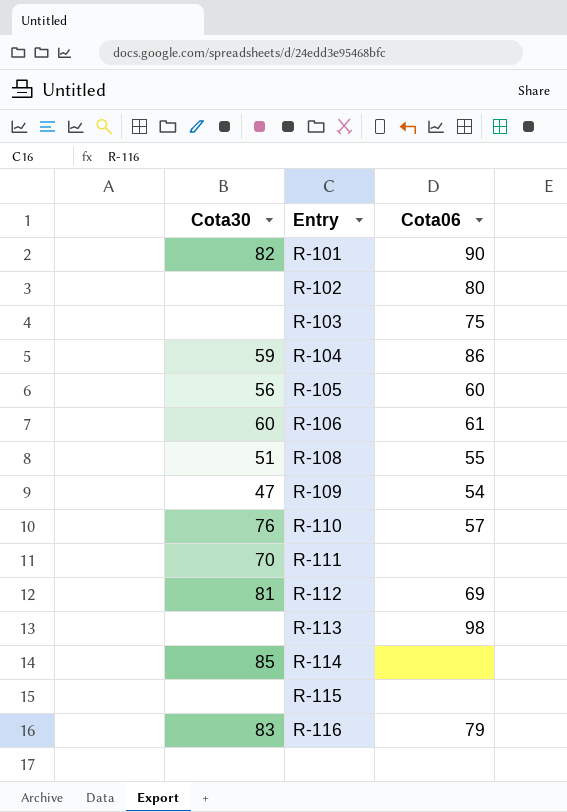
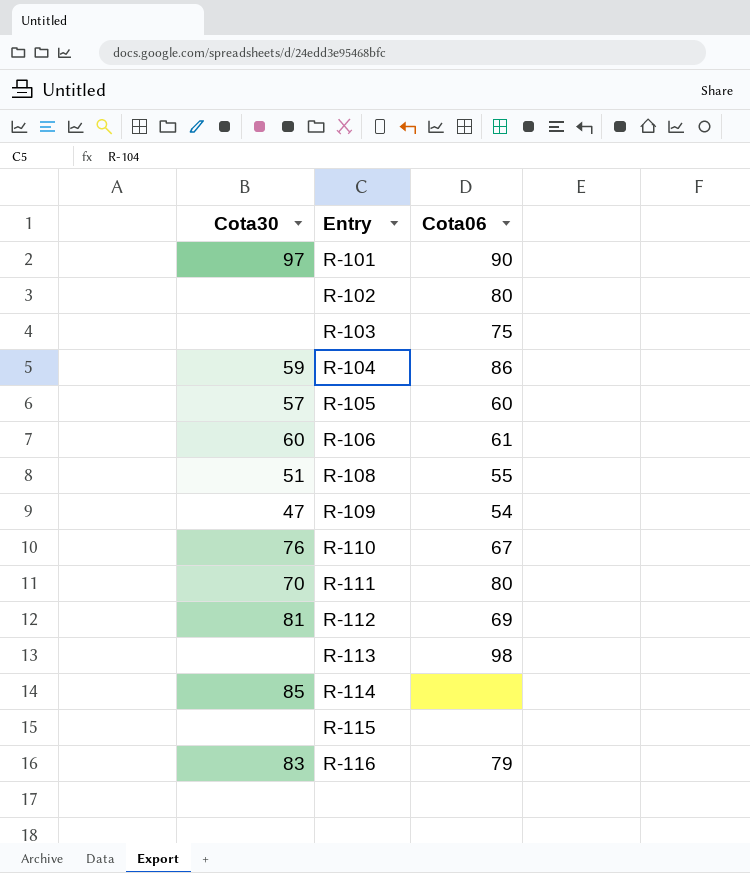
R-101 | Cota30: 82 -> 97
R-105 | Cota30: 56 -> 57
R-110 | Cota06: 57 -> 67
R-111 | Cota06: none -> 80

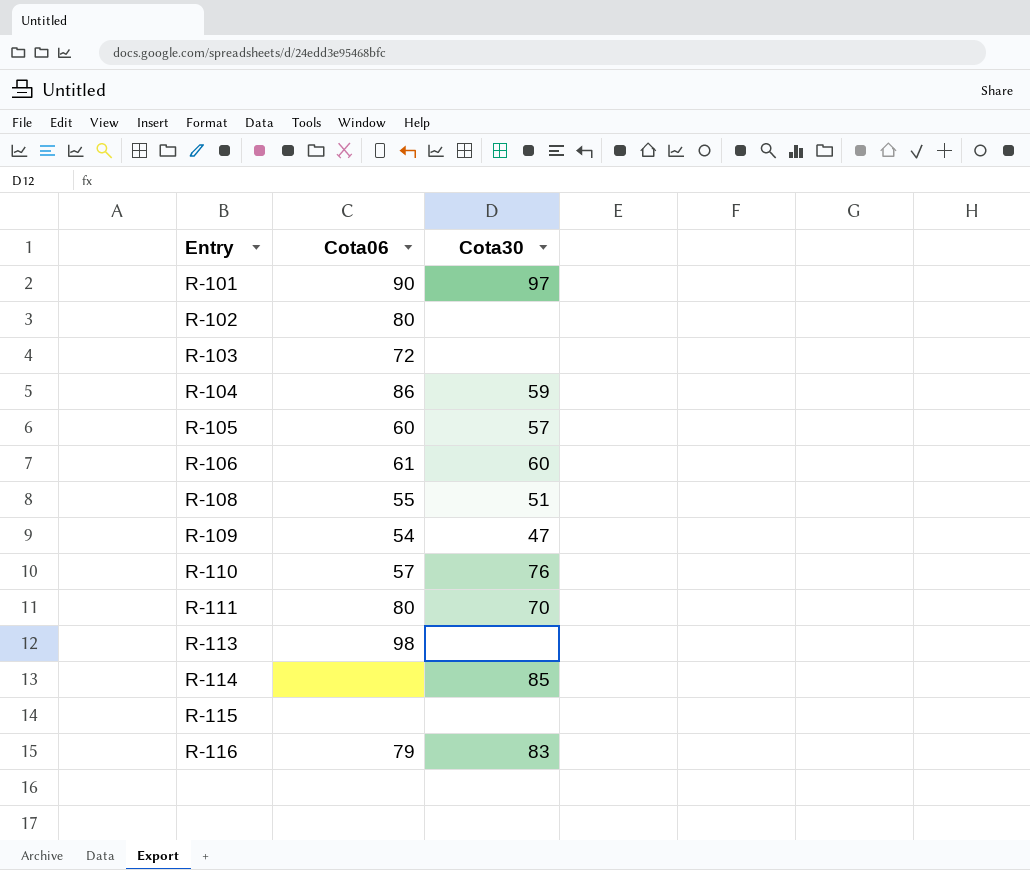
column Cota30 | position: 1 -> 3
row R-112: 81 | 69 -> none
R-103 | Cota06: 75 -> 72
R-110 | Cota06: 67 -> 57

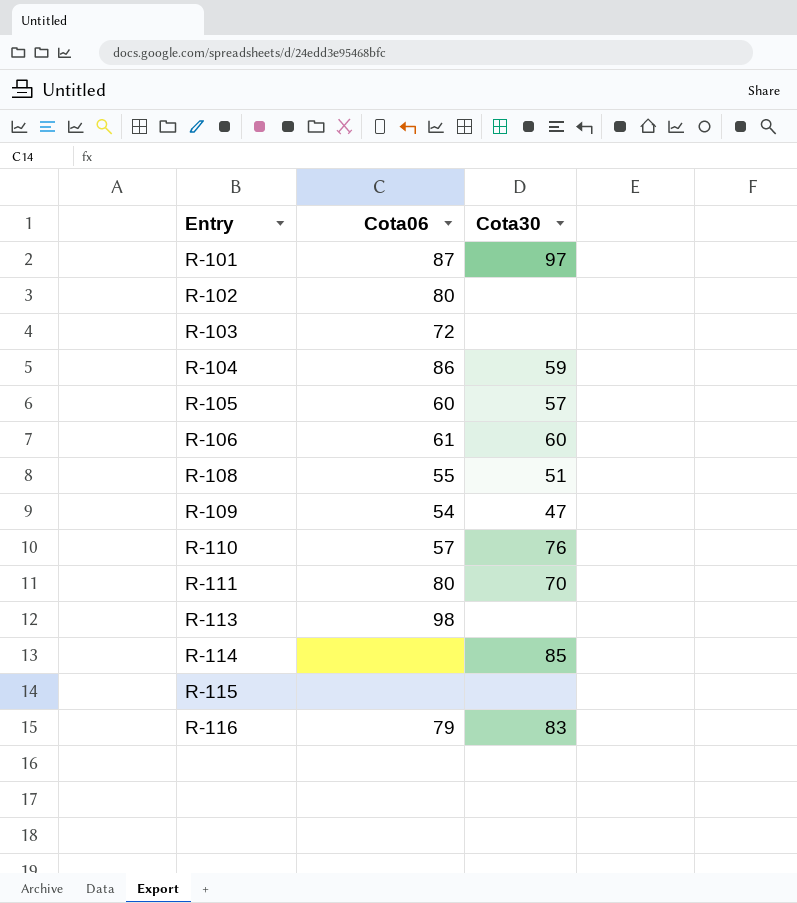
R-101 | Cota06: 90 -> 87

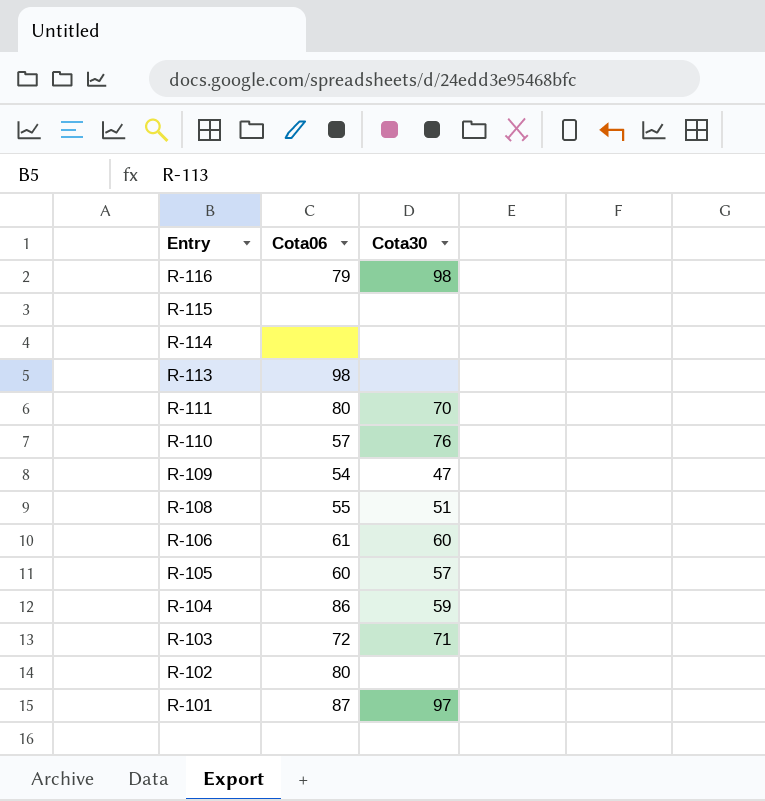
row order: Entry ascending -> Entry descending
R-116 | Cota30: 83 -> 98
R-114 | Cota30: 85 -> none
R-103 | Cota30: none -> 71

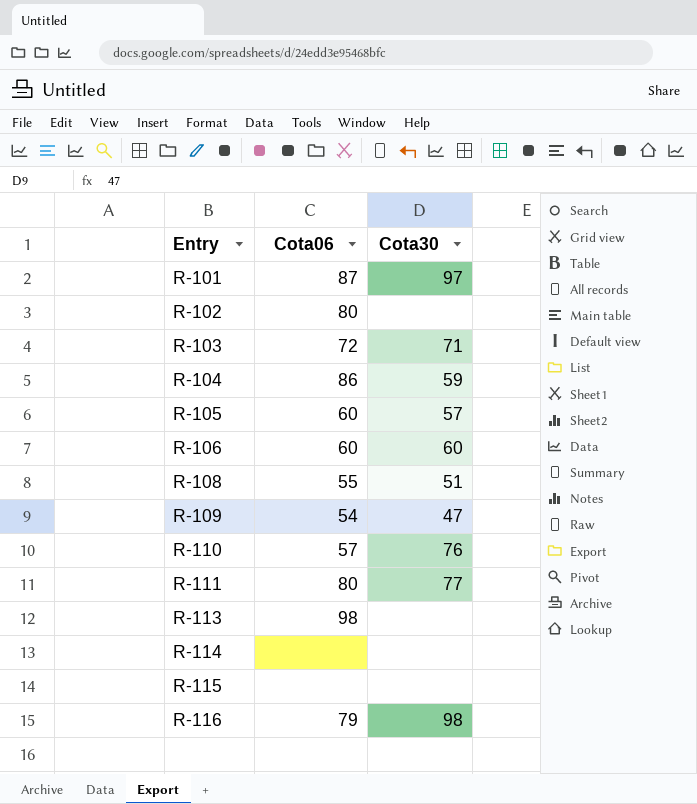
row order: Entry descending -> Entry ascending
R-106 | Cota06: 61 -> 60
R-111 | Cota30: 70 -> 77

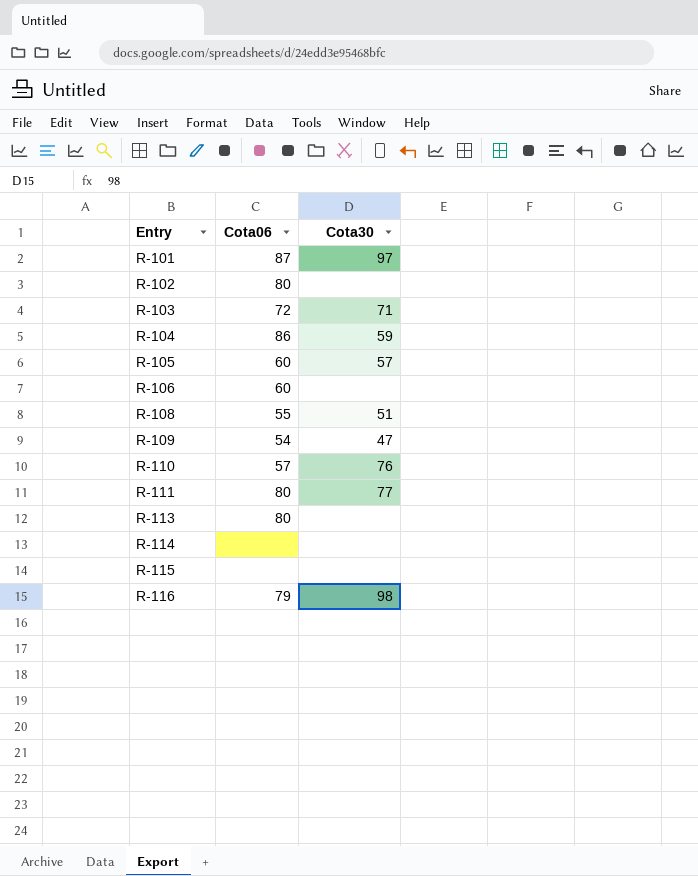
R-106 | Cota30: 60 -> none
R-113 | Cota06: 98 -> 80

